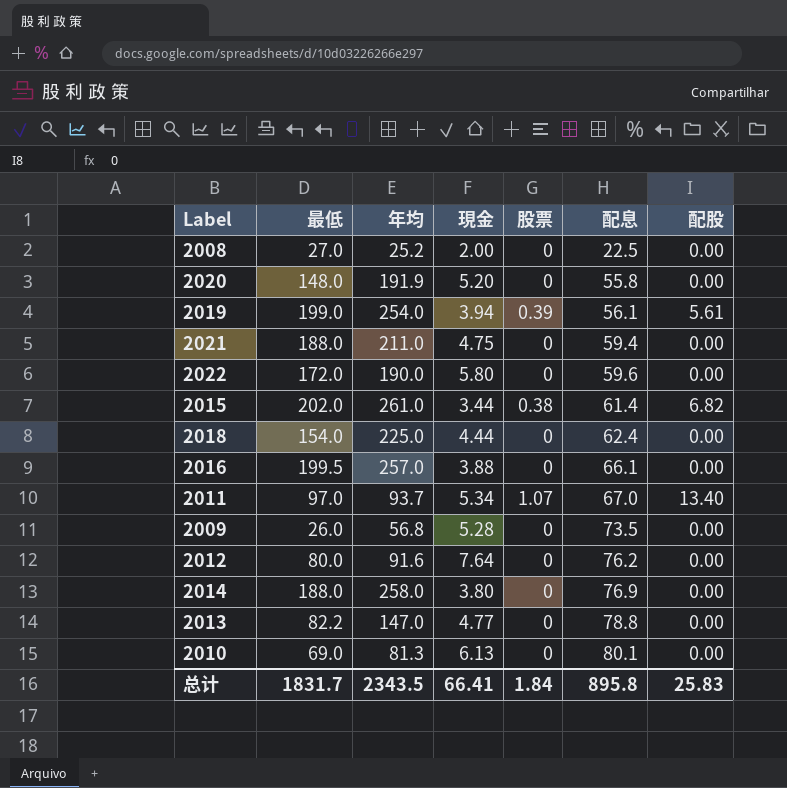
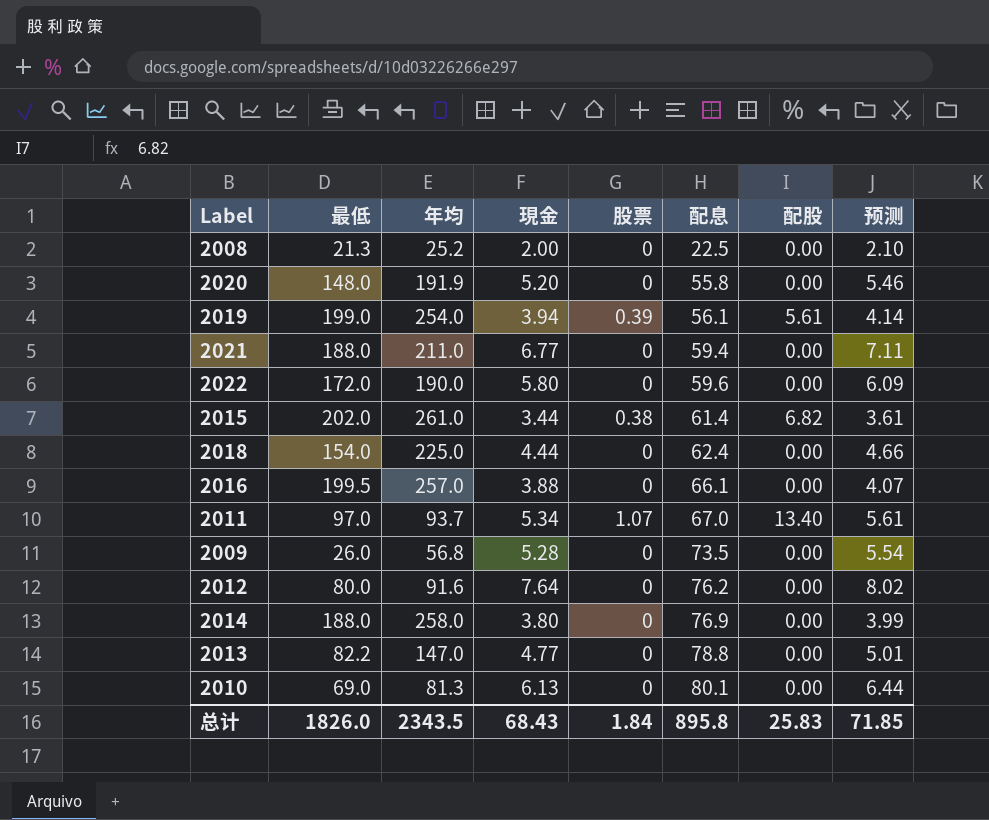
column 预测 | formula: none -> [現金] * 1.05
2008 | 最低: 27.0 -> 21.3
2021 | 現金: 4.75 -> 6.77
总计 | 最低: 1831.7 -> 1826.0
总计 | 現金: 66.41 -> 68.43

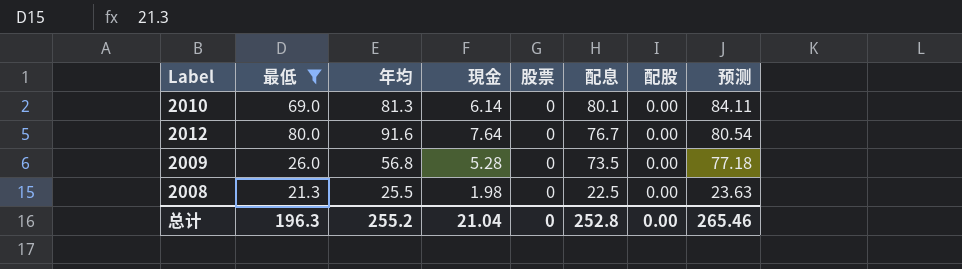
filter: none -> 最低 <= 80.0
row order: 配息 ascending -> 配息 descending
column 预测 | formula: [現金] * 1.05 -> [配息] * 1.05
2010 | 現金: 6.13 -> 6.14
2012 | 配息: 76.2 -> 76.7
2008 | 年均: 25.2 -> 25.5
2008 | 現金: 2.00 -> 1.98
总计 | 最低: 1826.0 -> 196.3
总计 | 年均: 2343.5 -> 255.2
总计 | 現金: 68.43 -> 21.04
总计 | 股票: 1.84 -> 0
总计 | 配息: 895.8 -> 252.8
总计 | 配股: 25.83 -> 0.00
总计 | 预测: 71.85 -> 265.46

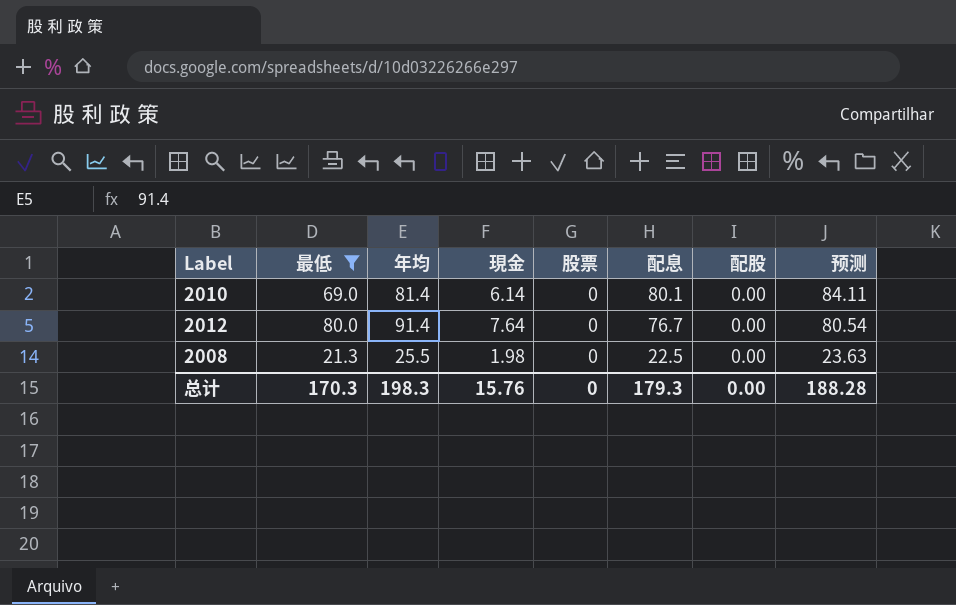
row 2009: 26.0 | 56.8 | 5.28 | 0 | 73.5 | 0.00 | 77.18 -> none
2010 | 年均: 81.3 -> 81.4
2012 | 年均: 91.6 -> 91.4
总计 | 最低: 196.3 -> 170.3
总计 | 年均: 255.2 -> 198.3
总计 | 現金: 21.04 -> 15.76
总计 | 配息: 252.8 -> 179.3
总计 | 预测: 265.46 -> 188.28

